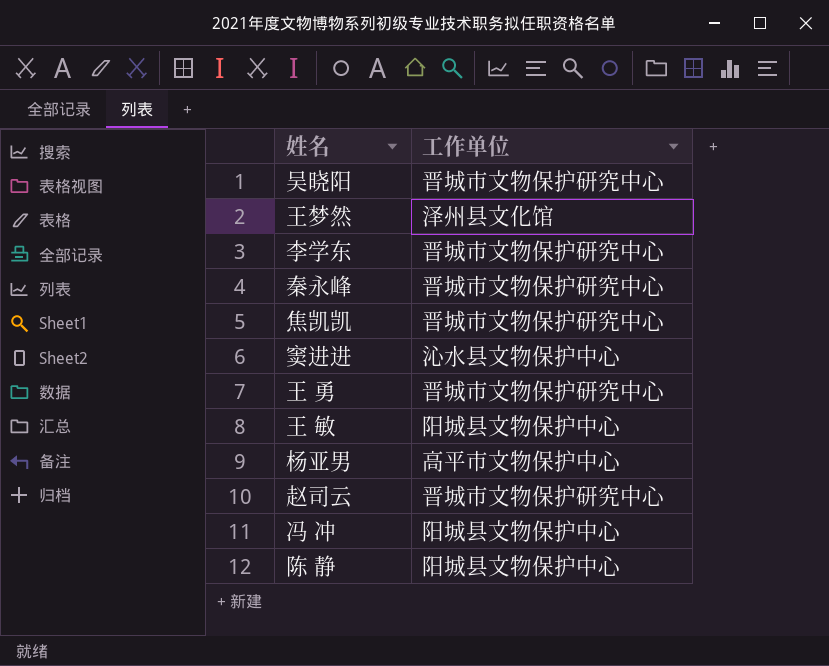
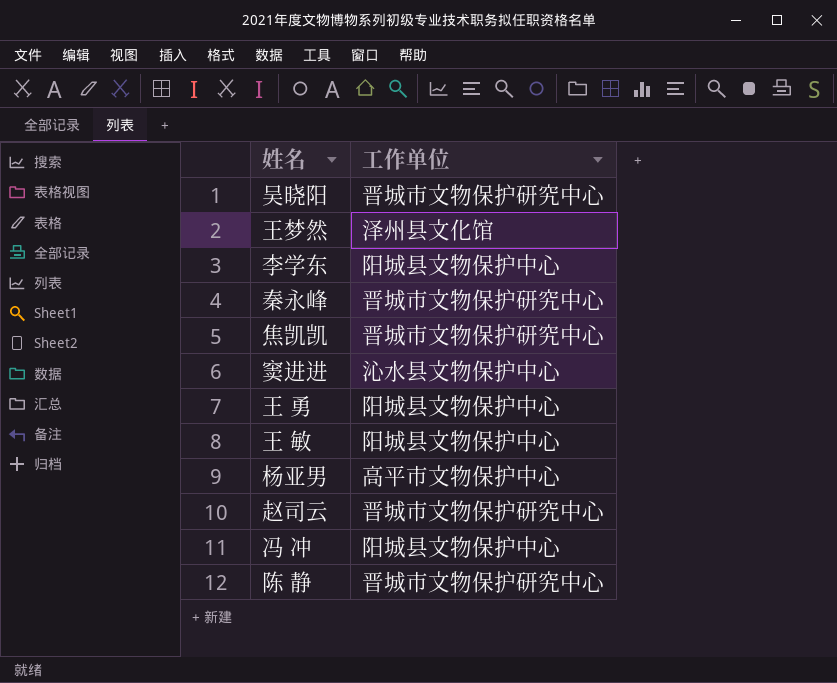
李学东 | 工作单位: 晋城市文物保护研究中心 -> 阳城县文物保护中心
王 勇 | 工作单位: 晋城市文物保护研究中心 -> 阳城县文物保护中心
陈 静 | 工作单位: 阳城县文物保护中心 -> 晋城市文物保护研究中心

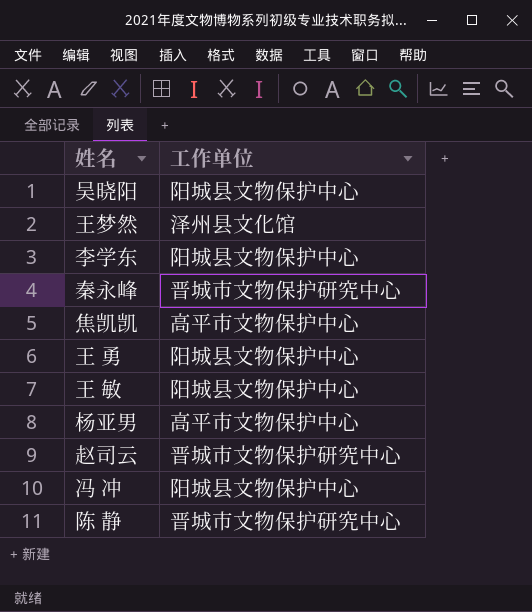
row 窦进进: 沁水县文物保护中心 -> none
吴晓阳 | 工作单位: 晋城市文物保护研究中心 -> 阳城县文物保护中心
焦凯凯 | 工作单位: 晋城市文物保护研究中心 -> 高平市文物保护中心

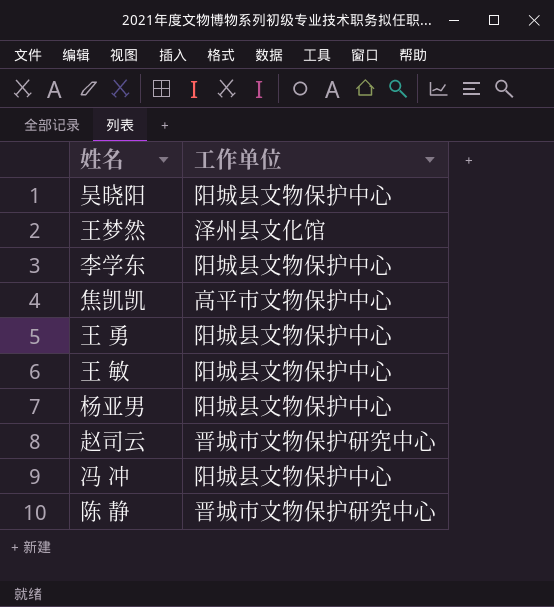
row 秦永峰: 晋城市文物保护研究中心 -> none
杨亚男 | 工作单位: 高平市文物保护中心 -> 阳城县文物保护中心

